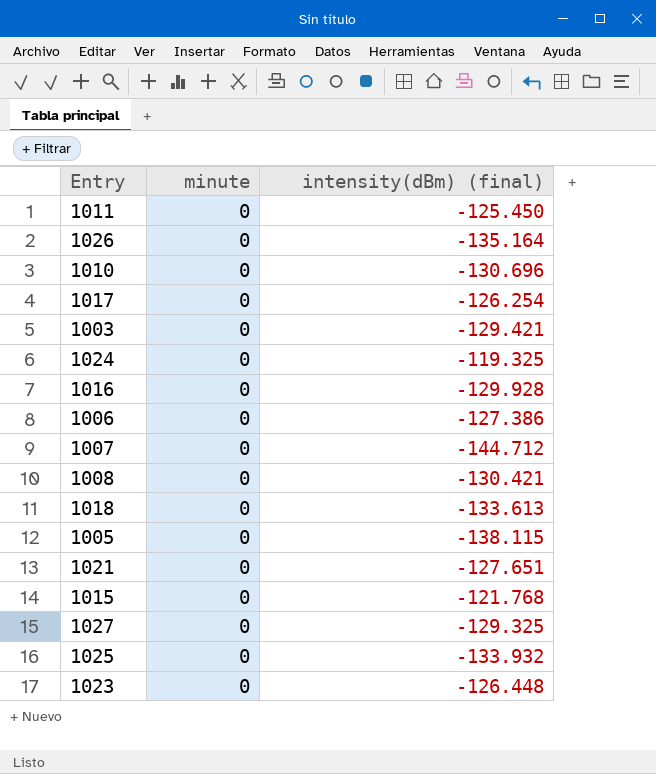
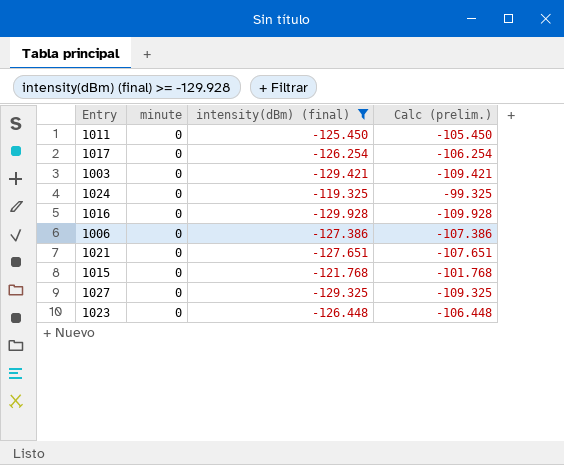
filter: none -> intensity(dBm) (final) >= -129.928
column Calc (prelim.) | formula: none -> [intensity(dBm) (final)] + 20

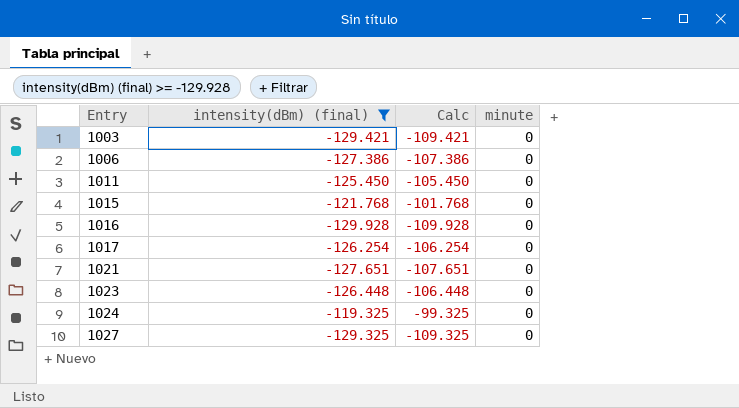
row order: none -> Entry ascending
column name: Calc (prelim.) -> Calc
column minute | position: 2 -> 4

